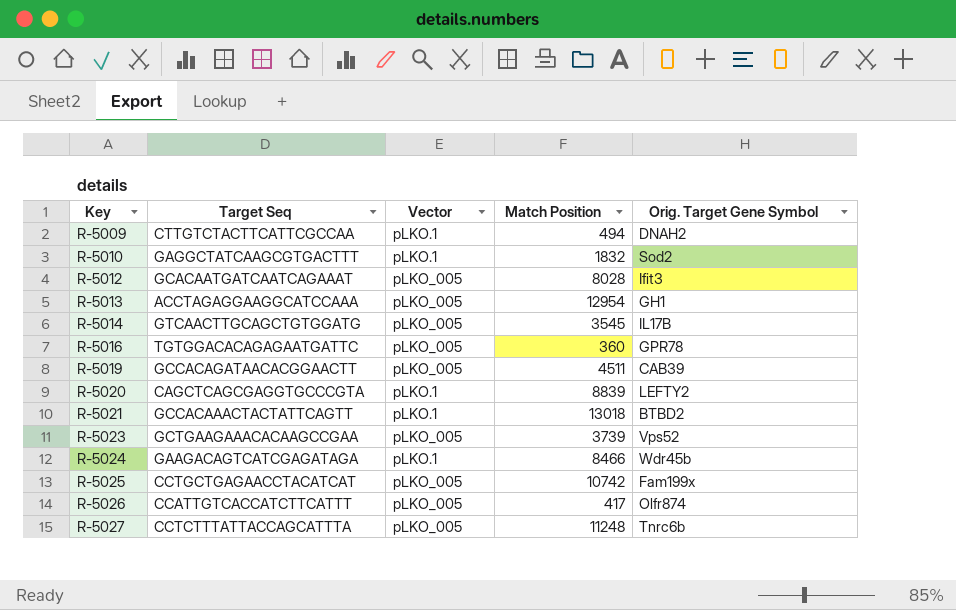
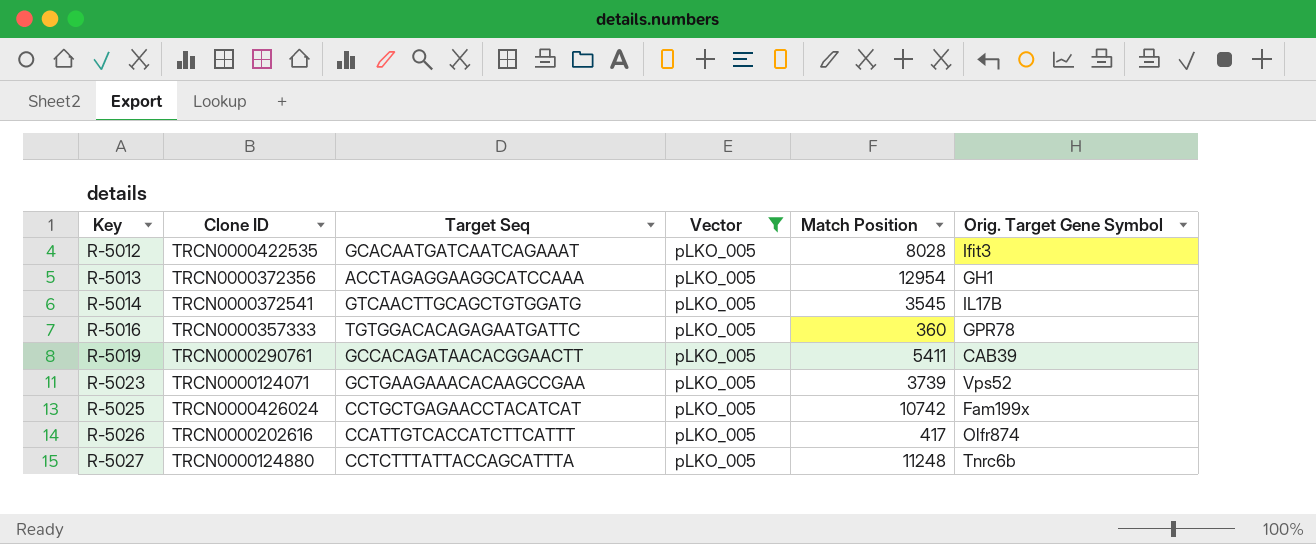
filter: none -> Vector = pLKO_005
column Clone ID | position: none -> 2
R-5019 | Match Position: 4511 -> 5411

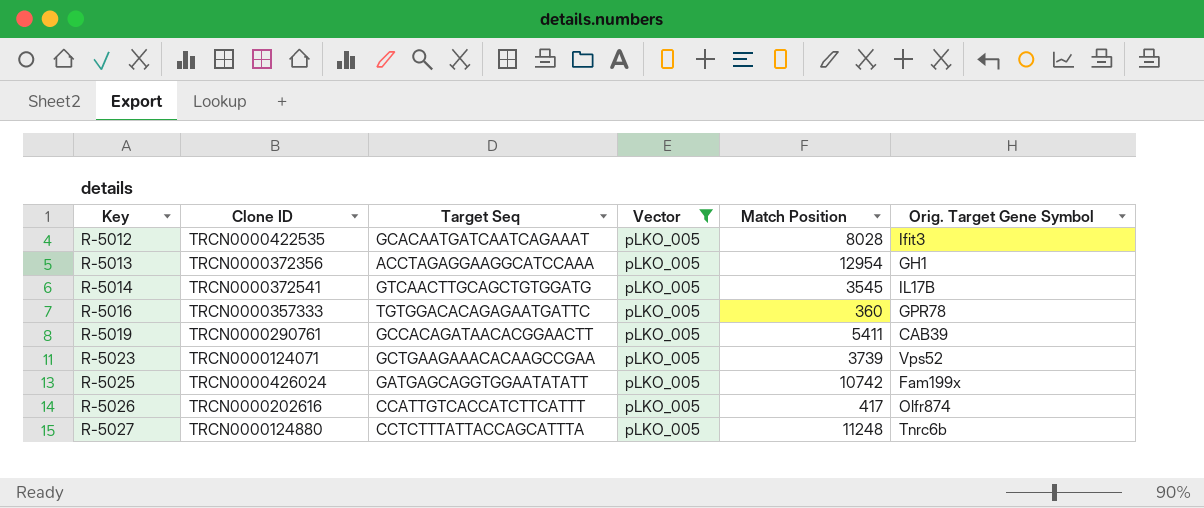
R-5025 | Target Seq: CCTGCTGAGAACCTACATCAT -> GATGAGCAGGTGGAATATATT

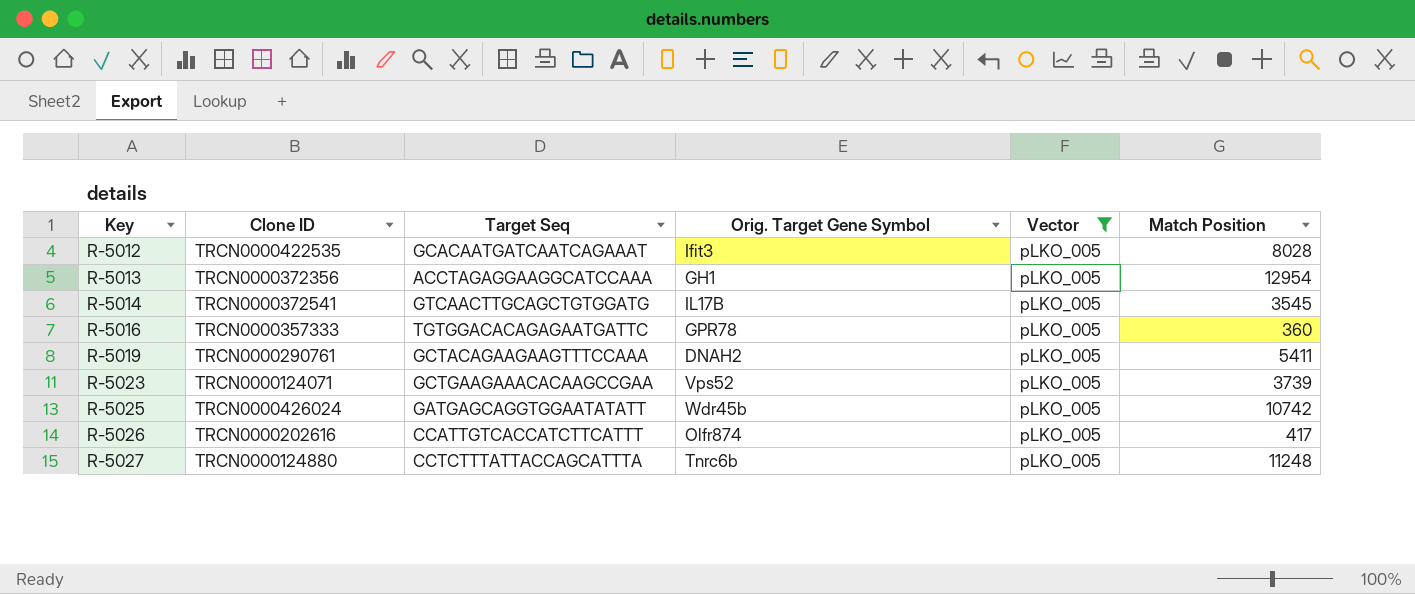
column Orig. Target Gene Symbol | position: 6 -> 4
R-5019 | Target Seq: GCCACAGATAACACGGAACTT -> GCTACAGAAGAAGTTTCCAAA
R-5019 | Orig. Target Gene Symbol: CAB39 -> DNAH2
R-5025 | Orig. Target Gene Symbol: Fam199x -> Wdr45b

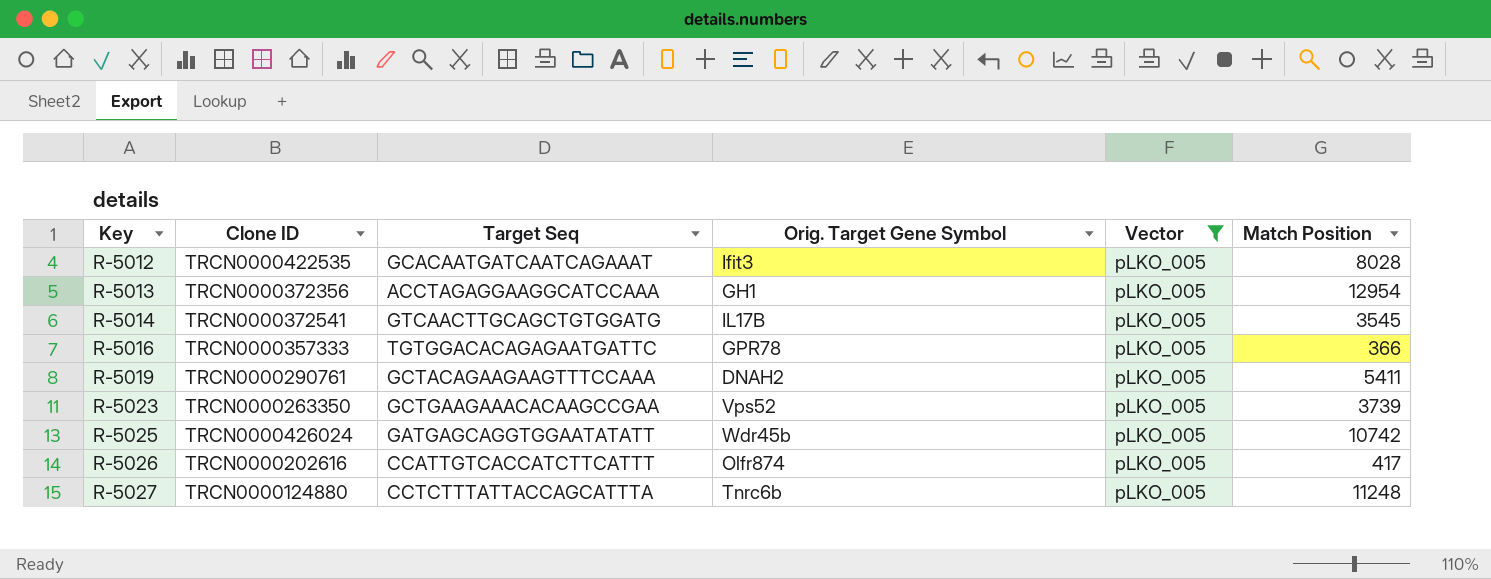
R-5016 | Match Position: 360 -> 366
R-5023 | Clone ID: TRCN0000124071 -> TRCN0000263350

